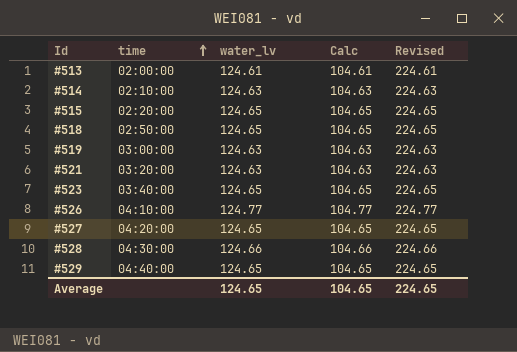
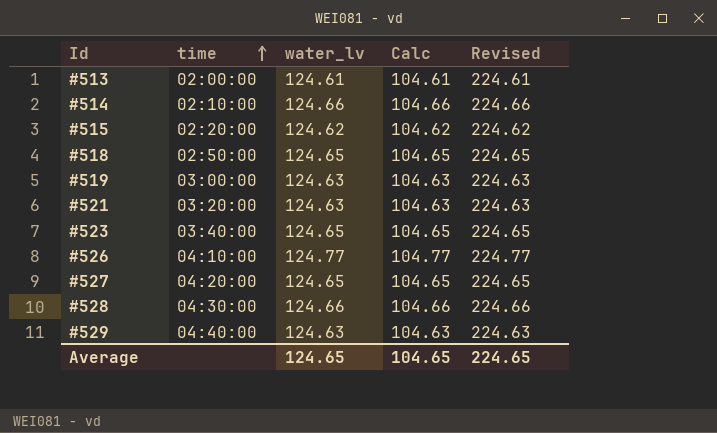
#514 | water_lv: 124.63 -> 124.66
#514 | Calc: 104.63 -> 104.66
#514 | Revised: 224.63 -> 224.66
#515 | water_lv: 124.65 -> 124.62
#515 | Calc: 104.65 -> 104.62
#515 | Revised: 224.65 -> 224.62
#529 | water_lv: 124.65 -> 124.63
#529 | Calc: 104.65 -> 104.63
#529 | Revised: 224.65 -> 224.63

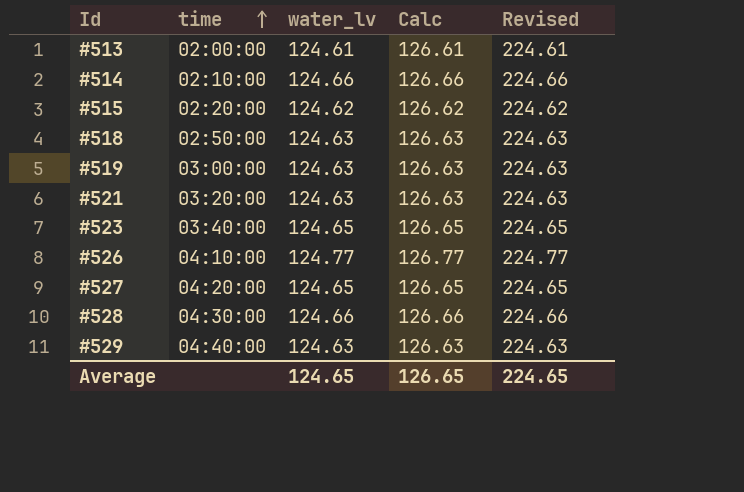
column Calc | formula: [water_lv] - 20 -> [water_lv] + 2
#518 | water_lv: 124.65 -> 124.63
#518 | Revised: 224.65 -> 224.63
Average | Calc: 104.65 -> 126.65

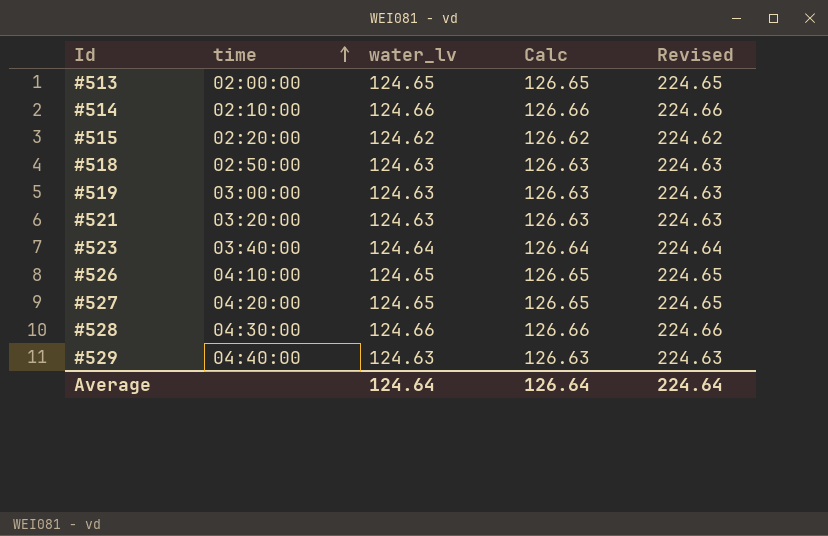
#513 | water_lv: 124.61 -> 124.65
#513 | Calc: 126.61 -> 126.65
#513 | Revised: 224.61 -> 224.65
#523 | water_lv: 124.65 -> 124.64
#523 | Calc: 126.65 -> 126.64
#523 | Revised: 224.65 -> 224.64
#526 | water_lv: 124.77 -> 124.65
#526 | Calc: 126.77 -> 126.65
#526 | Revised: 224.77 -> 224.65
Average | water_lv: 124.65 -> 124.64
Average | Calc: 126.65 -> 126.64
Average | Revised: 224.65 -> 224.64

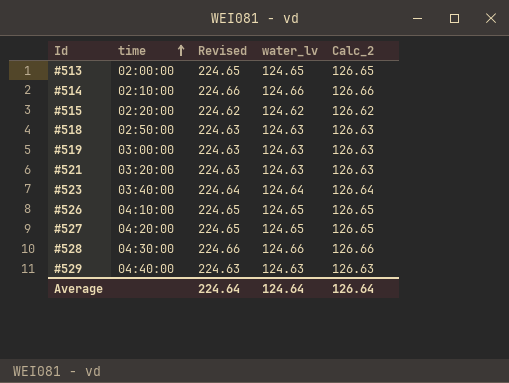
column Revised | position: 5 -> 3
column name: Calc -> Calc_2

